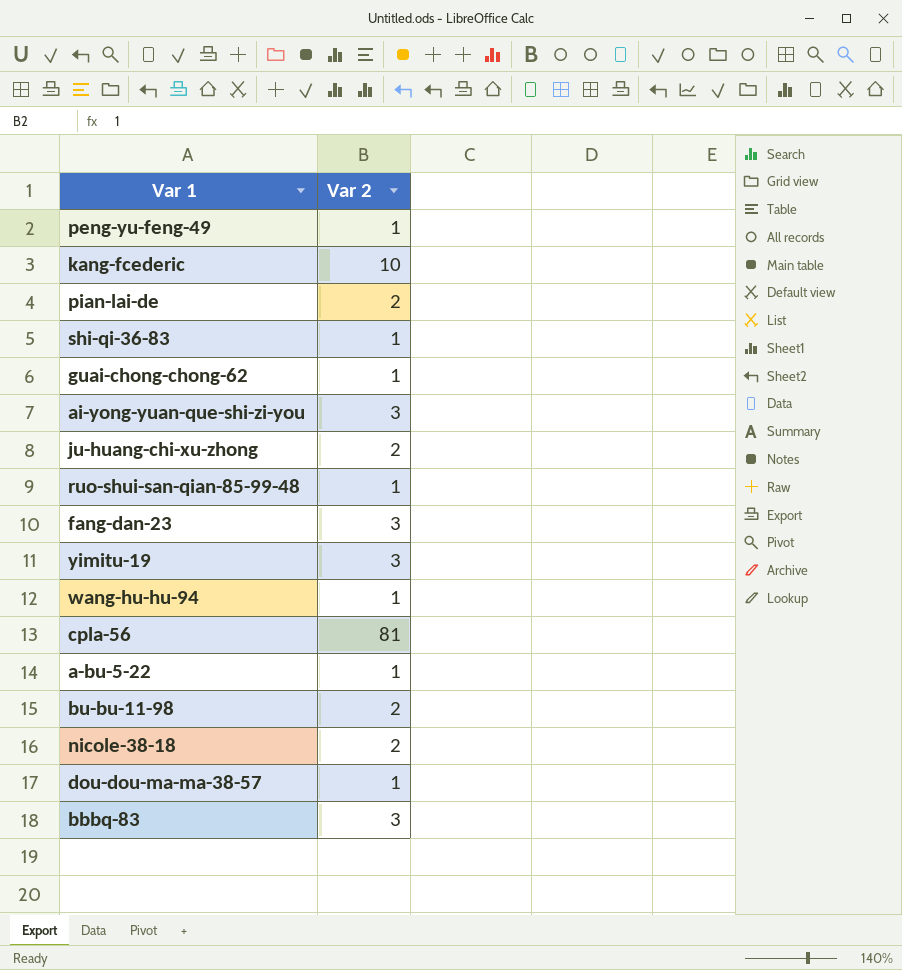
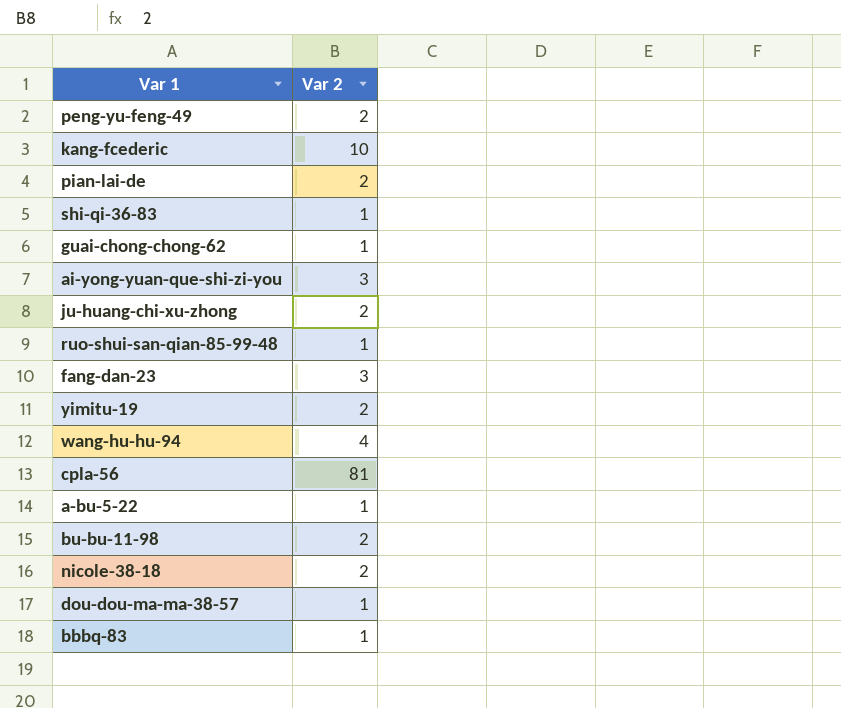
peng-yu-feng-49 | Var 2: 1 -> 2
yimitu-19 | Var 2: 3 -> 2
wang-hu-hu-94 | Var 2: 1 -> 4
bbbq-83 | Var 2: 3 -> 1

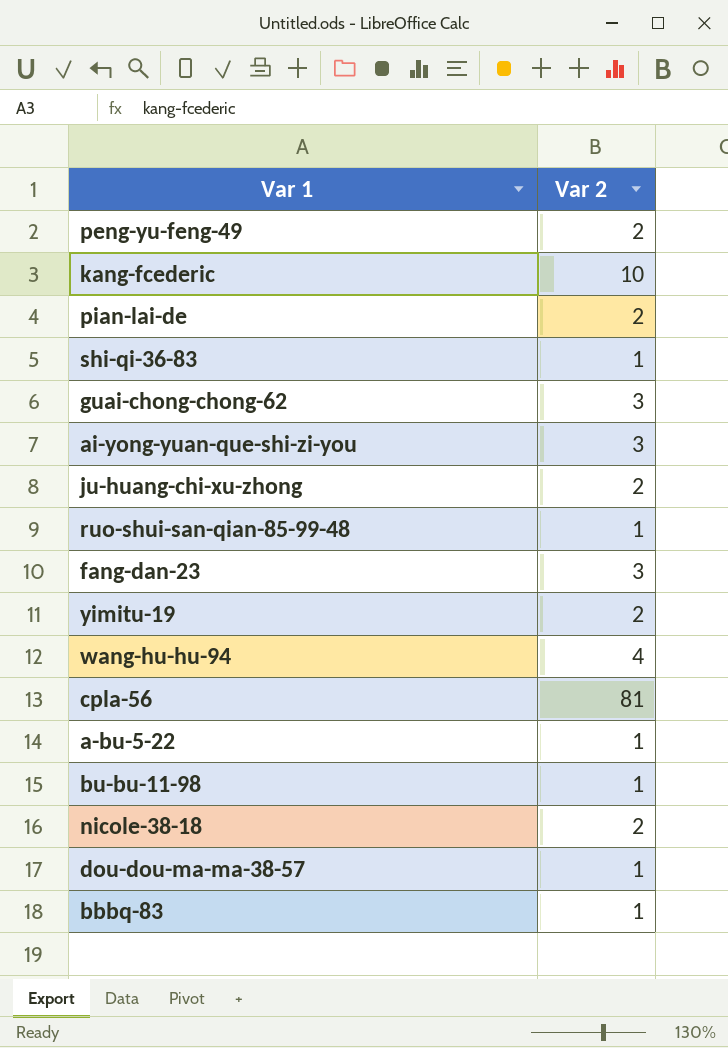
guai-chong-chong-62 | Var 2: 1 -> 3
bu-bu-11-98 | Var 2: 2 -> 1

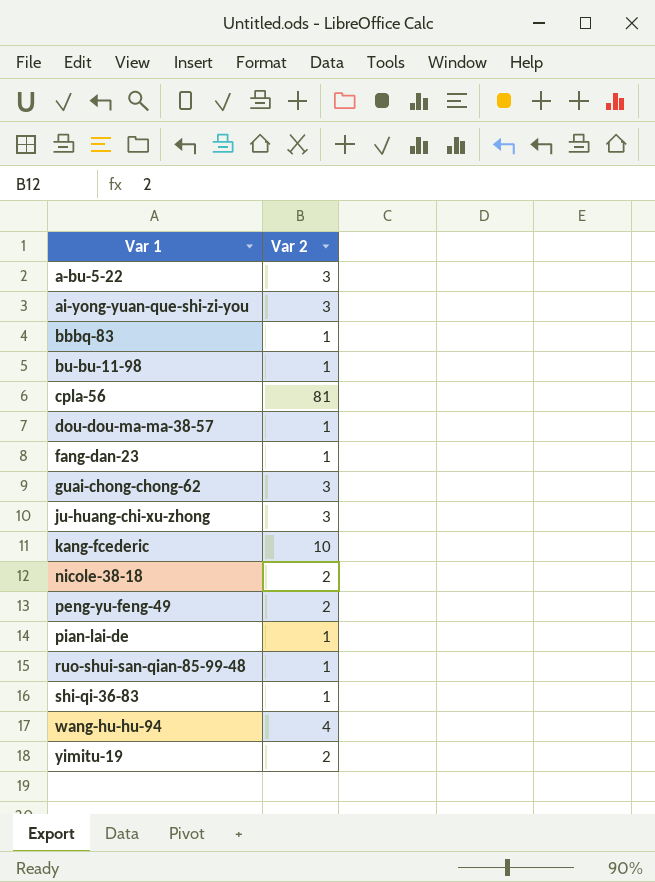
row order: none -> Var 1 ascending
a-bu-5-22 | Var 2: 1 -> 3
fang-dan-23 | Var 2: 3 -> 1
ju-huang-chi-xu-zhong | Var 2: 2 -> 3
pian-lai-de | Var 2: 2 -> 1

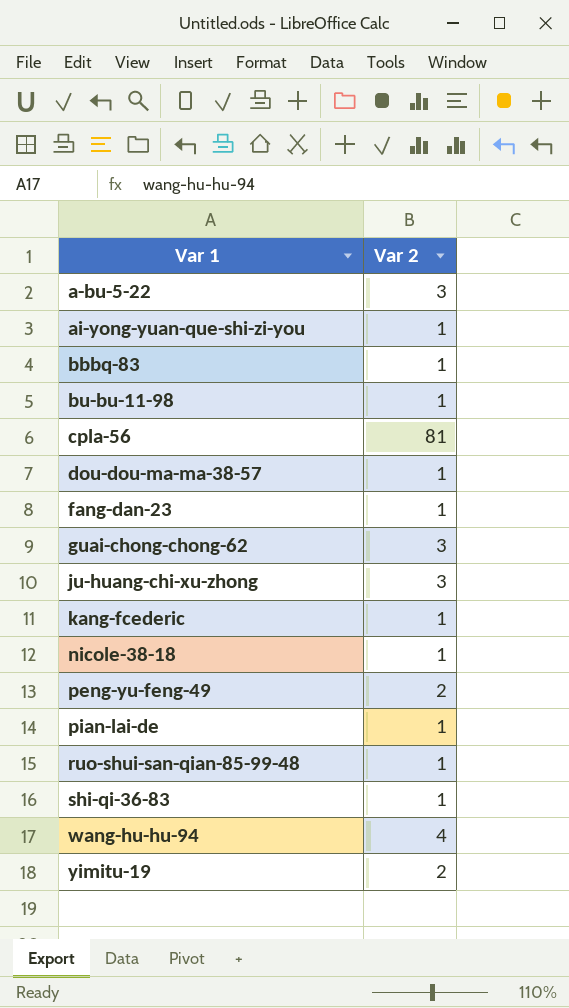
ai-yong-yuan-que-shi-zi-you | Var 2: 3 -> 1
kang-fcederic | Var 2: 10 -> 1
nicole-38-18 | Var 2: 2 -> 1

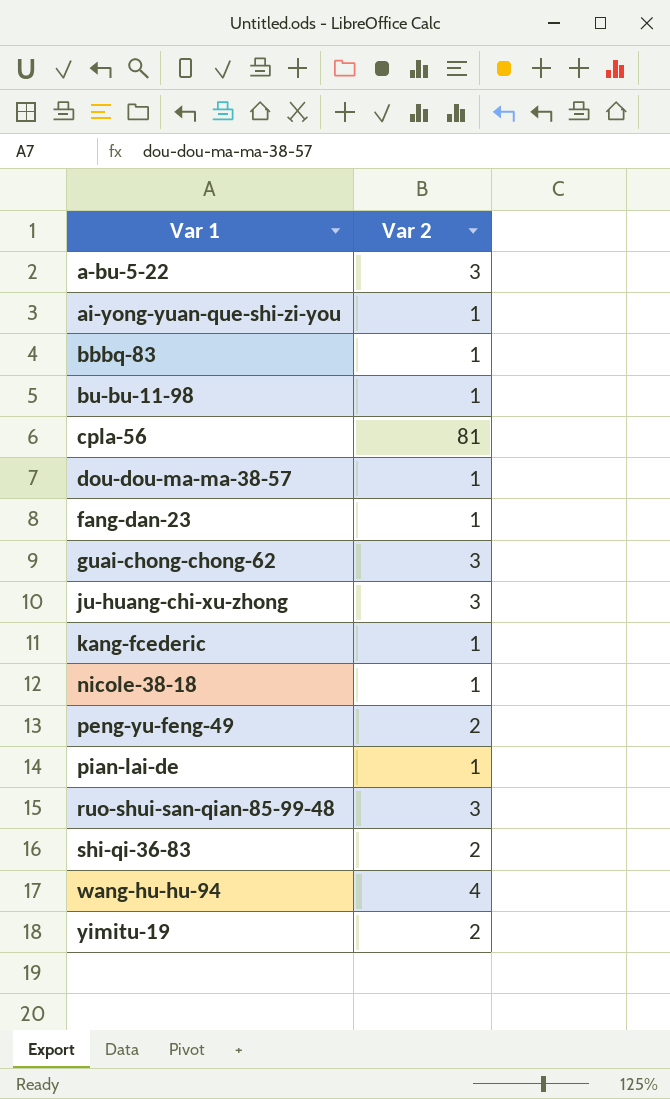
ruo-shui-san-qian-85-99-48 | Var 2: 1 -> 3
shi-qi-36-83 | Var 2: 1 -> 2

